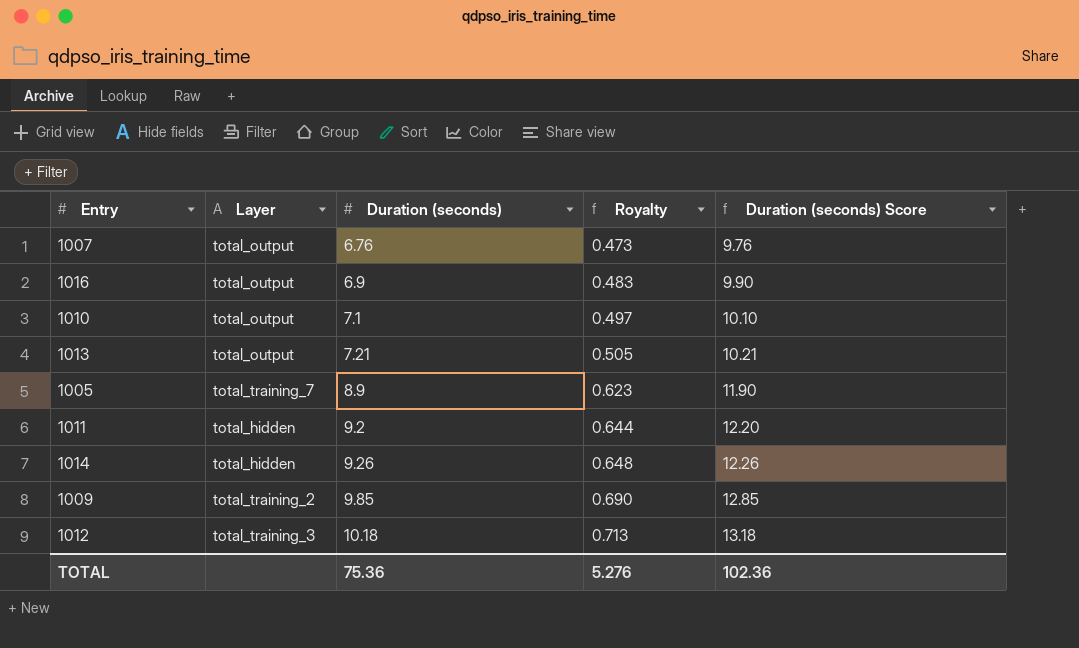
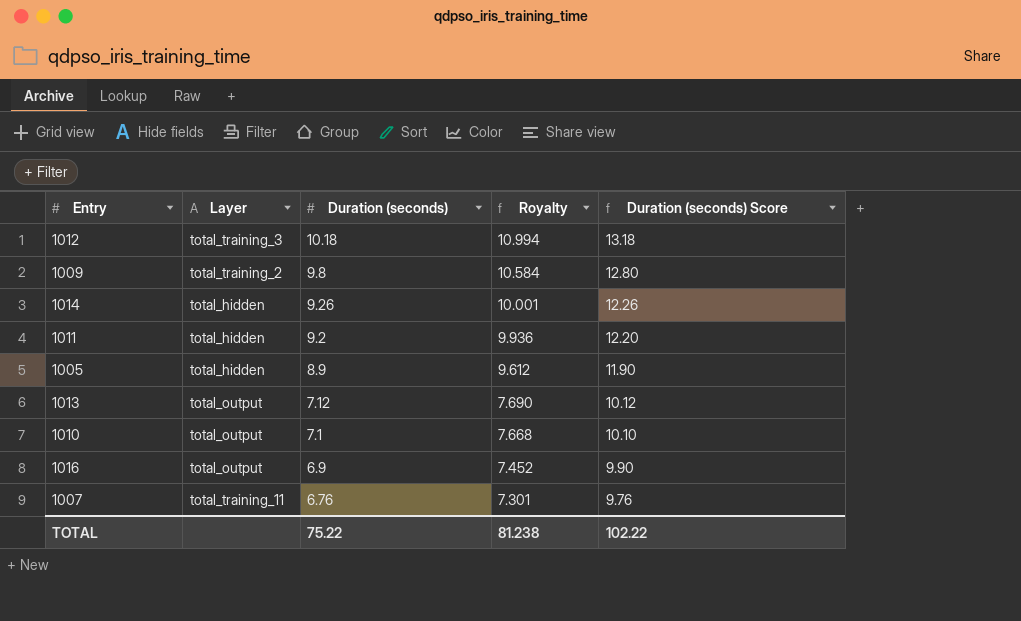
row order: Duration (seconds) ascending -> Duration (seconds) descending
column Royalty | formula: [Duration (seconds)] * 0.07 -> [Duration (seconds)] * 1.08
1009 | Duration (seconds): 9.85 -> 9.8
1009 | Duration (seconds) Score: 12.85 -> 12.80
1005 | Layer: total_training_7 -> total_hidden
1013 | Duration (seconds): 7.21 -> 7.12
1013 | Duration (seconds) Score: 10.21 -> 10.12
1007 | Layer: total_output -> total_training_11
TOTAL | Duration (seconds): 75.36 -> 75.22
TOTAL | Royalty: 5.276 -> 81.238
TOTAL | Duration (seconds) Score: 102.36 -> 102.22

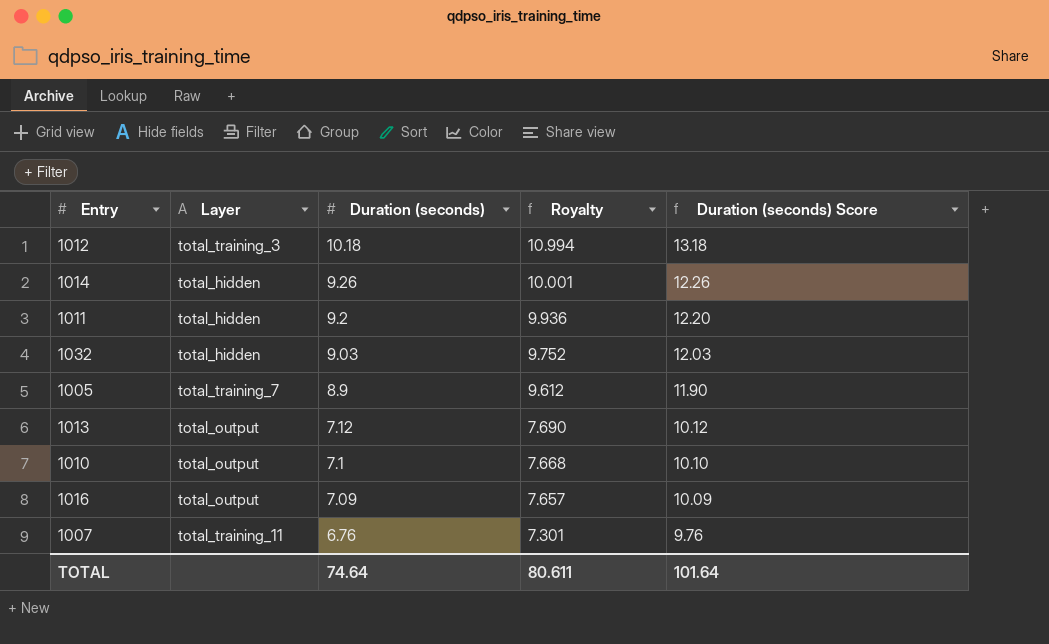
row 1009: total_training_2 | 9.8 | 10.584 | 12.80 -> none
row 1032: none -> total_hidden | 9.03 | 9.752 | 12.03
1005 | Layer: total_hidden -> total_training_7
1016 | Duration (seconds): 6.9 -> 7.09
1016 | Royalty: 7.452 -> 7.657
1016 | Duration (seconds) Score: 9.90 -> 10.09
TOTAL | Duration (seconds): 75.22 -> 74.64
TOTAL | Royalty: 81.238 -> 80.611
TOTAL | Duration (seconds) Score: 102.22 -> 101.64

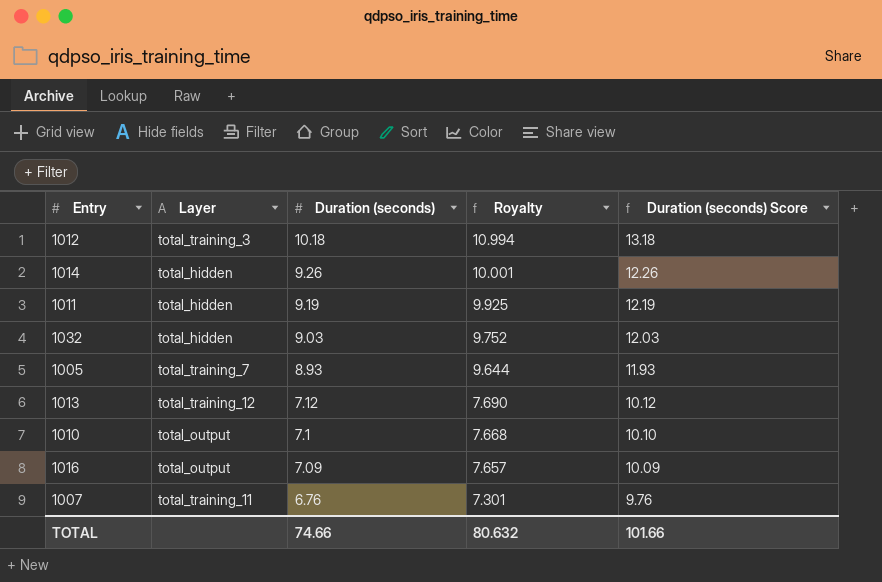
1011 | Duration (seconds): 9.2 -> 9.19
1011 | Royalty: 9.936 -> 9.925
1011 | Duration (seconds) Score: 12.20 -> 12.19
1005 | Duration (seconds): 8.9 -> 8.93
1005 | Royalty: 9.612 -> 9.644
1005 | Duration (seconds) Score: 11.90 -> 11.93
1013 | Layer: total_output -> total_training_12
TOTAL | Duration (seconds): 74.64 -> 74.66
TOTAL | Royalty: 80.611 -> 80.632
TOTAL | Duration (seconds) Score: 101.64 -> 101.66

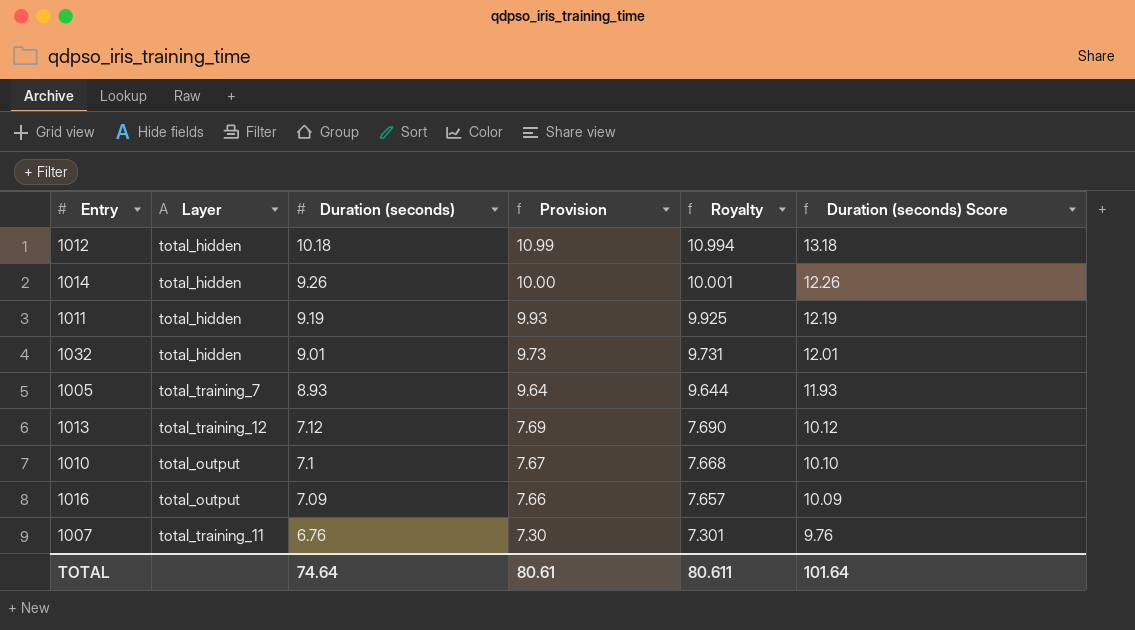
column Provision | formula: none -> [Duration (seconds)] * 1.08
1012 | Layer: total_training_3 -> total_hidden
1032 | Duration (seconds): 9.03 -> 9.01
1032 | Royalty: 9.752 -> 9.731
1032 | Duration (seconds) Score: 12.03 -> 12.01
TOTAL | Duration (seconds): 74.66 -> 74.64
TOTAL | Royalty: 80.632 -> 80.611
TOTAL | Duration (seconds) Score: 101.66 -> 101.64

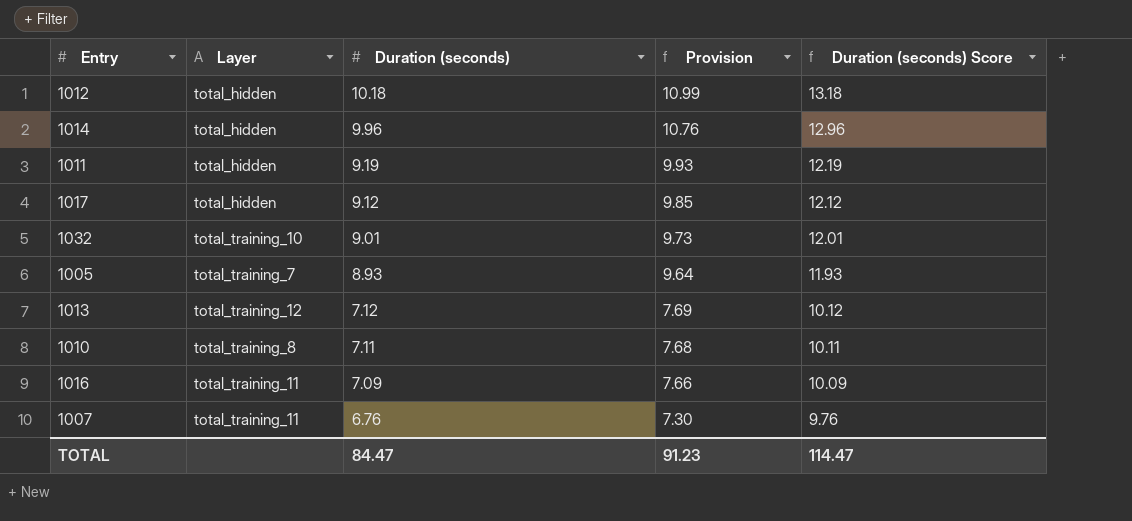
column Royalty | formula: [Duration (seconds)] * 1.08 -> none
1014 | Duration (seconds): 9.26 -> 9.96
1014 | Provision: 10.00 -> 10.76
1014 | Duration (seconds) Score: 12.26 -> 12.96
row 1017: none -> total_hidden | 9.12 | 9.85 | 12.12
1032 | Layer: total_hidden -> total_training_10
1010 | Layer: total_output -> total_training_8
1010 | Duration (seconds): 7.1 -> 7.11
1010 | Provision: 7.67 -> 7.68
1010 | Duration (seconds) Score: 10.10 -> 10.11
1016 | Layer: total_output -> total_training_11
TOTAL | Duration (seconds): 74.64 -> 84.47
TOTAL | Provision: 80.61 -> 91.23
TOTAL | Duration (seconds) Score: 101.64 -> 114.47

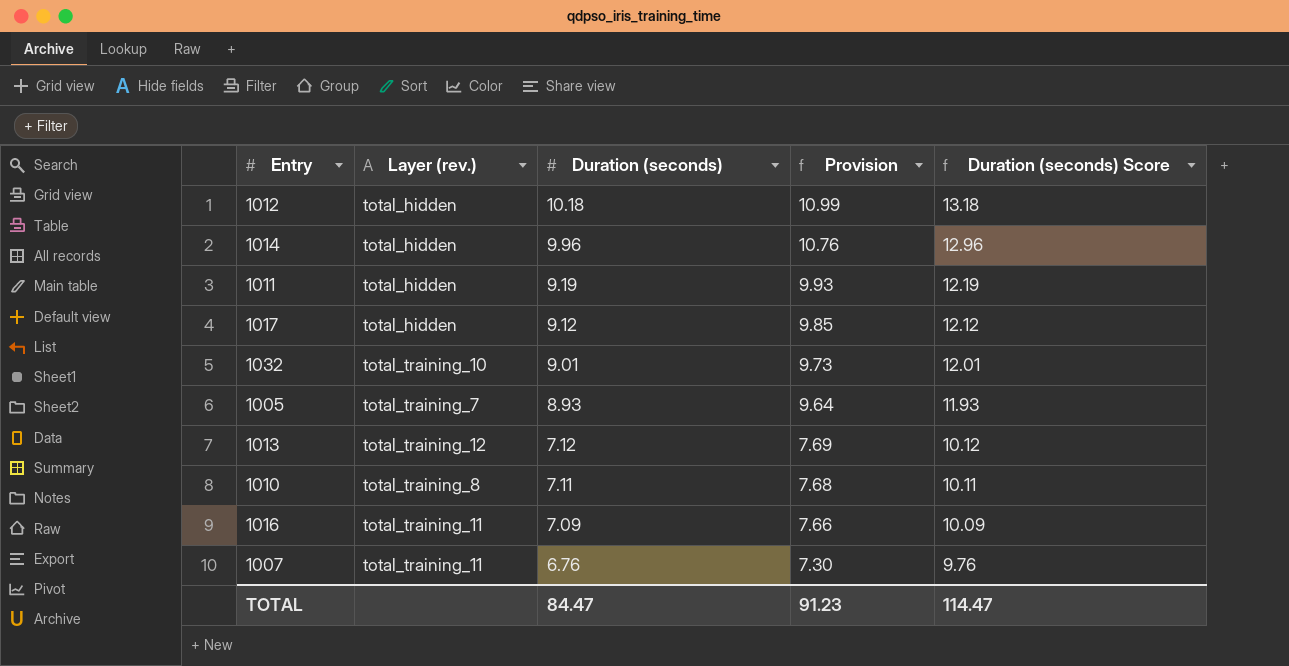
column name: Layer -> Layer (rev.)

